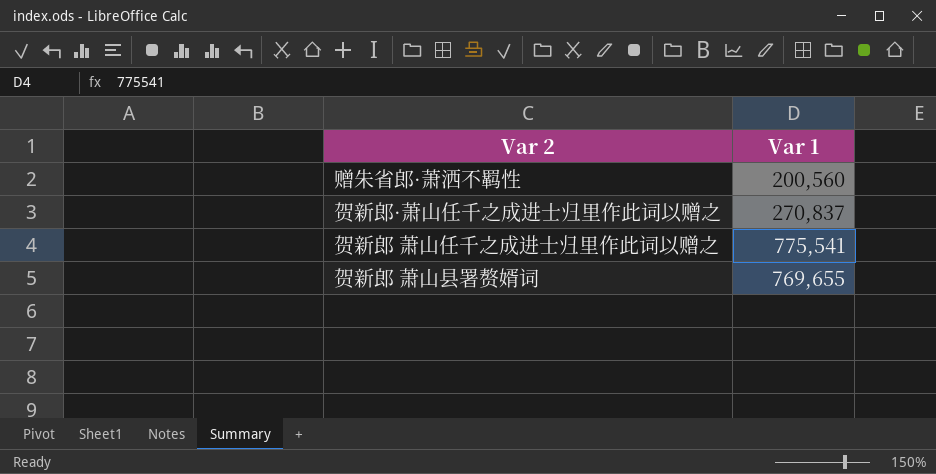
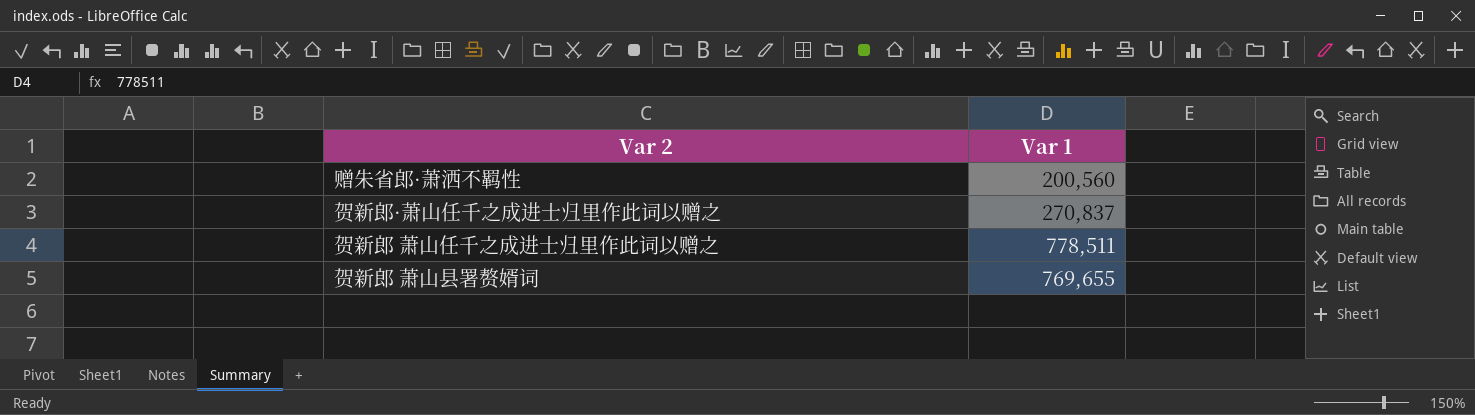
贺新郎 萧山任千之成进士归里作此词以赠之 | Var 1: 775,541 -> 778,511

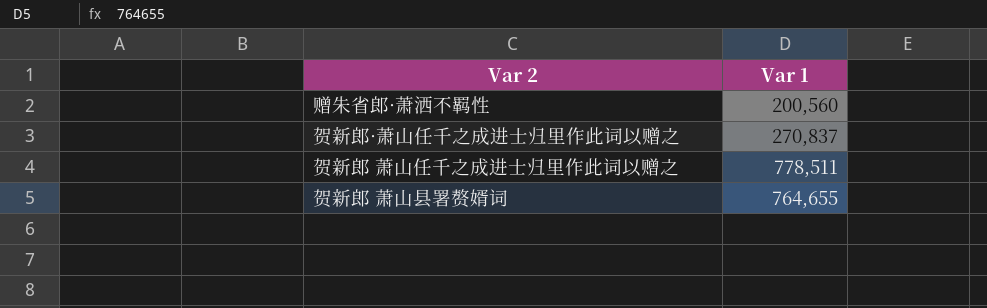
贺新郎 萧山县署赘婿词 | Var 1: 769,655 -> 764,655

